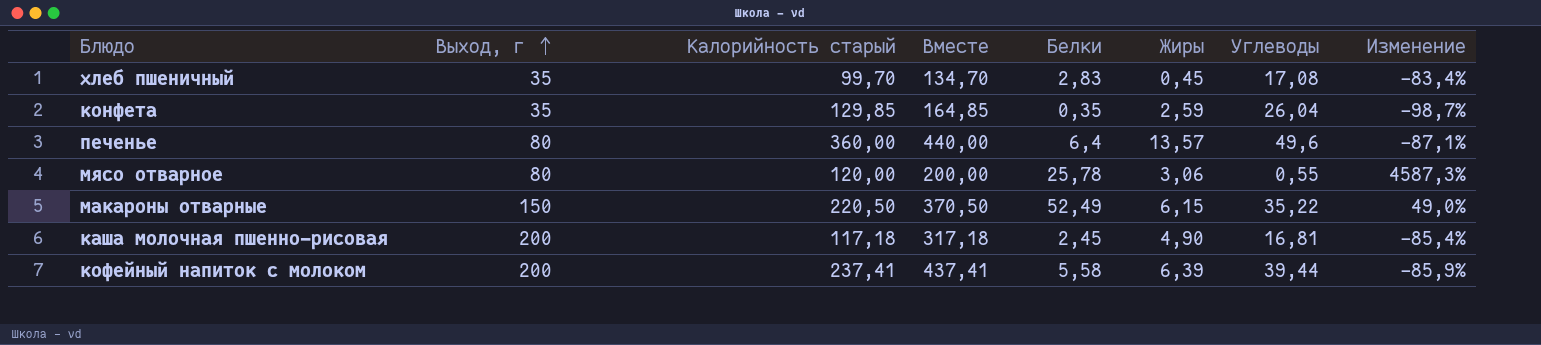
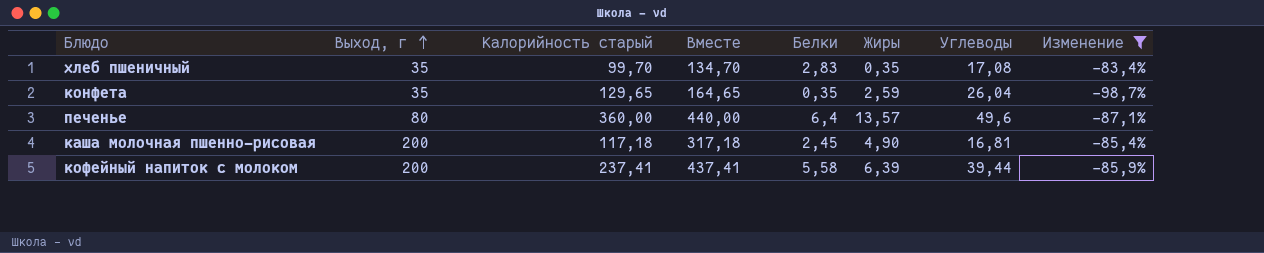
filter: none -> Изменение <= -83,4%
хлеб пшеничный | Жиры: 0,45 -> 0,35
конфета | Калорийность старый: 129,85 -> 129,65
конфета | Вместе: 164,85 -> 164,65

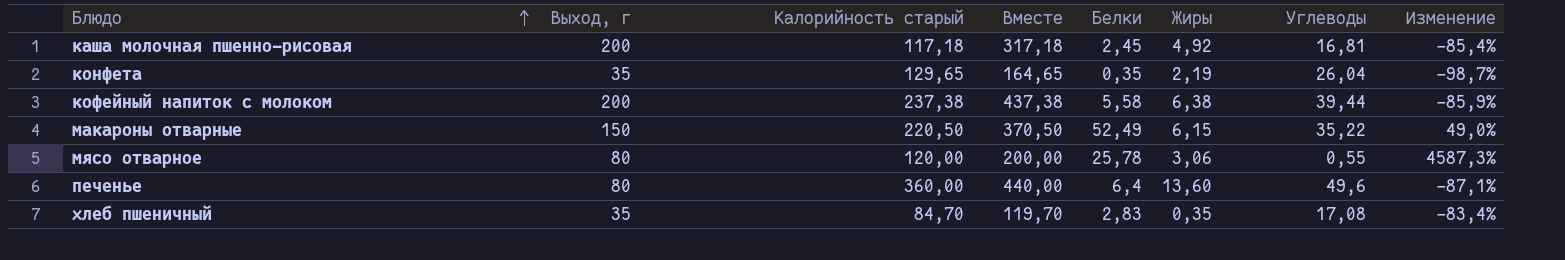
filter: Изменение <= -83,4% -> none
row order: Выход, г ascending -> Блюдо ascending
каша молочная пшенно-рисовая | Жиры: 4,90 -> 4,92
конфета | Жиры: 2,59 -> 2,19
кофейный напиток с молоком | Калорийность старый: 237,41 -> 237,38
кофейный напиток с молоком | Вместе: 437,41 -> 437,38
кофейный напиток с молоком | Жиры: 6,39 -> 6,38
печенье | Жиры: 13,57 -> 13,60
хлеб пшеничный | Калорийность старый: 99,70 -> 84,70
хлеб пшеничный | Вместе: 134,70 -> 119,70

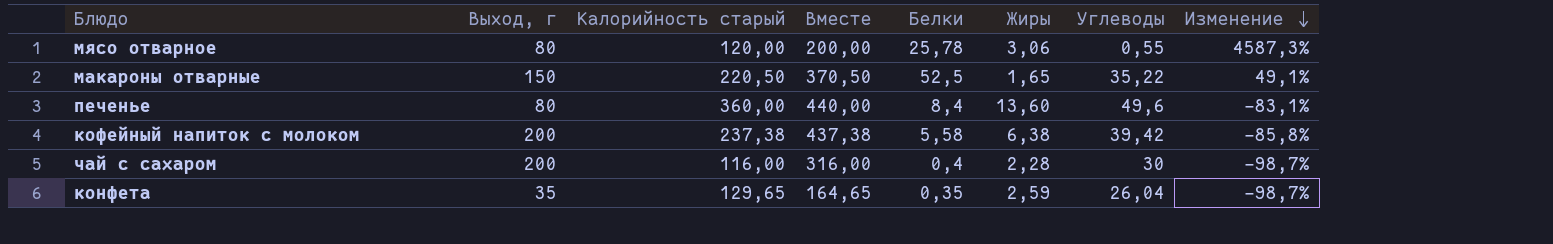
row order: Блюдо ascending -> Изменение descending
row каша молочная пшенно-рисовая: 200 | 117,18 | 317,18 | 2,45 | 4,92 | 16,81 | -85,4% -> none
row хлеб пшеничный: 35 | 84,70 | 119,70 | 2,83 | 0,35 | 17,08 | -83,4% -> none
макароны отварные | Белки: 52,49 -> 52,5
макароны отварные | Жиры: 6,15 -> 1,65
макароны отварные | Изменение: 49,0% -> 49,1%
печенье | Белки: 6,4 -> 8,4
печенье | Изменение: -87,1% -> -83,1%
кофейный напиток с молоком | Углеводы: 39,44 -> 39,42
кофейный напиток с молоком | Изменение: -85,9% -> -85,8%
row чай с сахаром: none -> 200 | 116,00 | 316,00 | 0,4 | 2,28 | 30 | -98,7%
конфета | Жиры: 2,19 -> 2,59

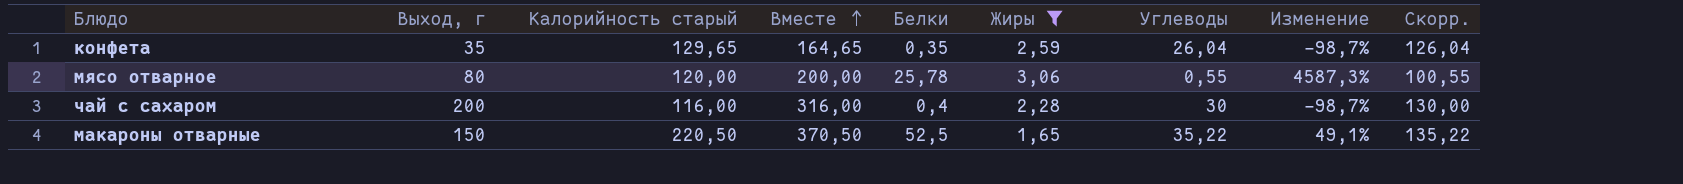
filter: none -> Жиры <= 3,06
row order: Изменение descending -> Вместе ascending
column Скорр. | formula: none -> [Углеводы] + 100

